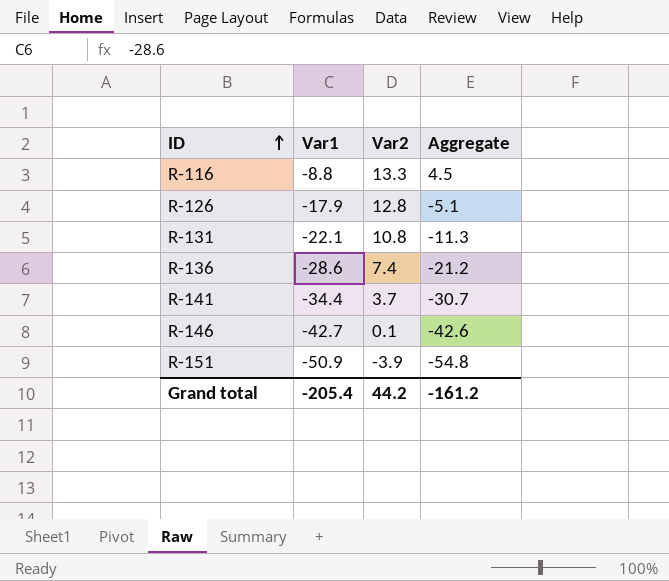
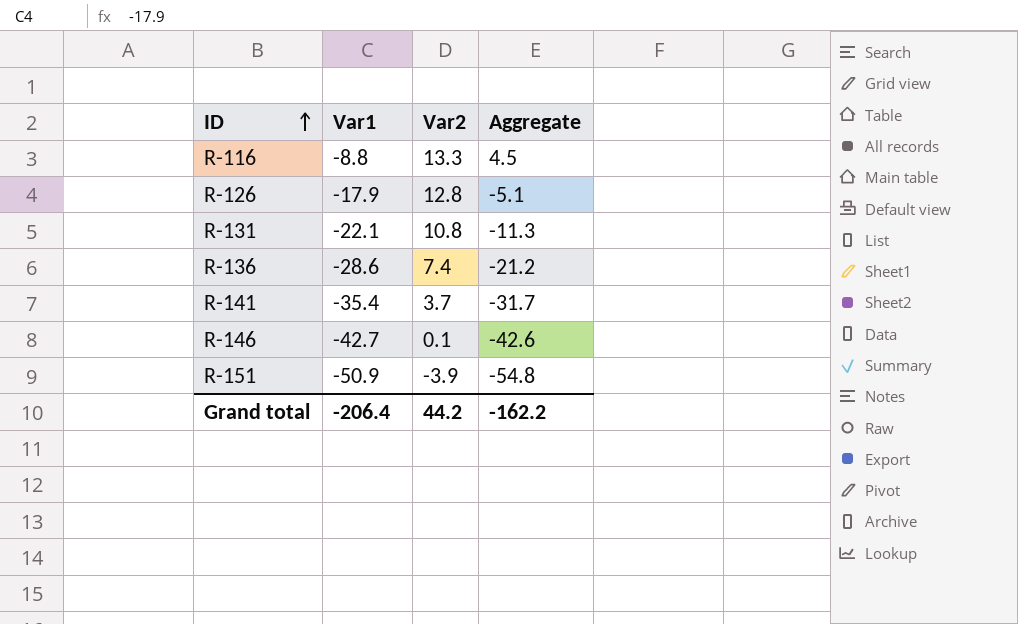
R-141 | Var1: -34.4 -> -35.4
R-141 | Aggregate: -30.7 -> -31.7
Grand total | Var1: -205.4 -> -206.4
Grand total | Aggregate: -161.2 -> -162.2

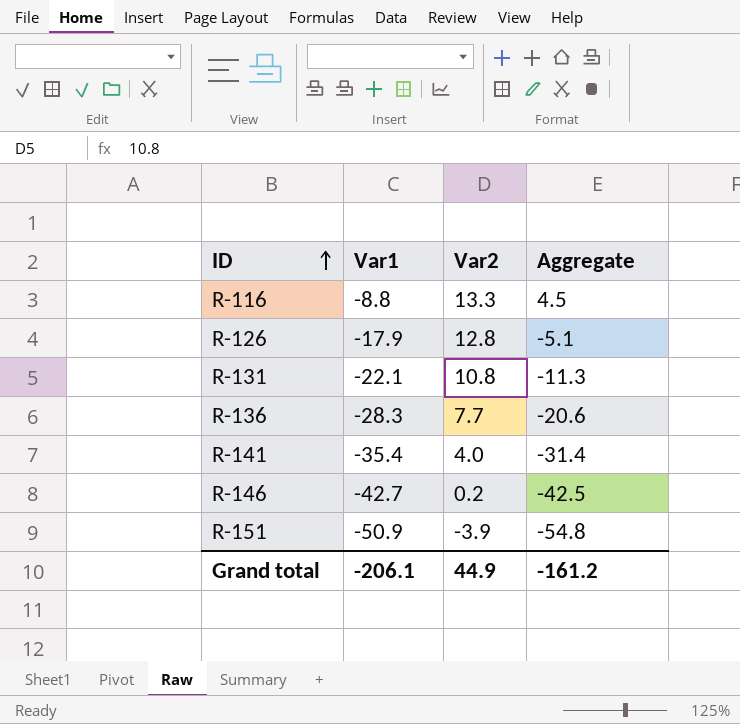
R-136 | Var1: -28.6 -> -28.3
R-136 | Var2: 7.4 -> 7.7
R-136 | Aggregate: -21.2 -> -20.6
R-141 | Var2: 3.7 -> 4.0
R-141 | Aggregate: -31.7 -> -31.4
R-146 | Var2: 0.1 -> 0.2
R-146 | Aggregate: -42.6 -> -42.5
Grand total | Var1: -206.4 -> -206.1
Grand total | Var2: 44.2 -> 44.9
Grand total | Aggregate: -162.2 -> -161.2

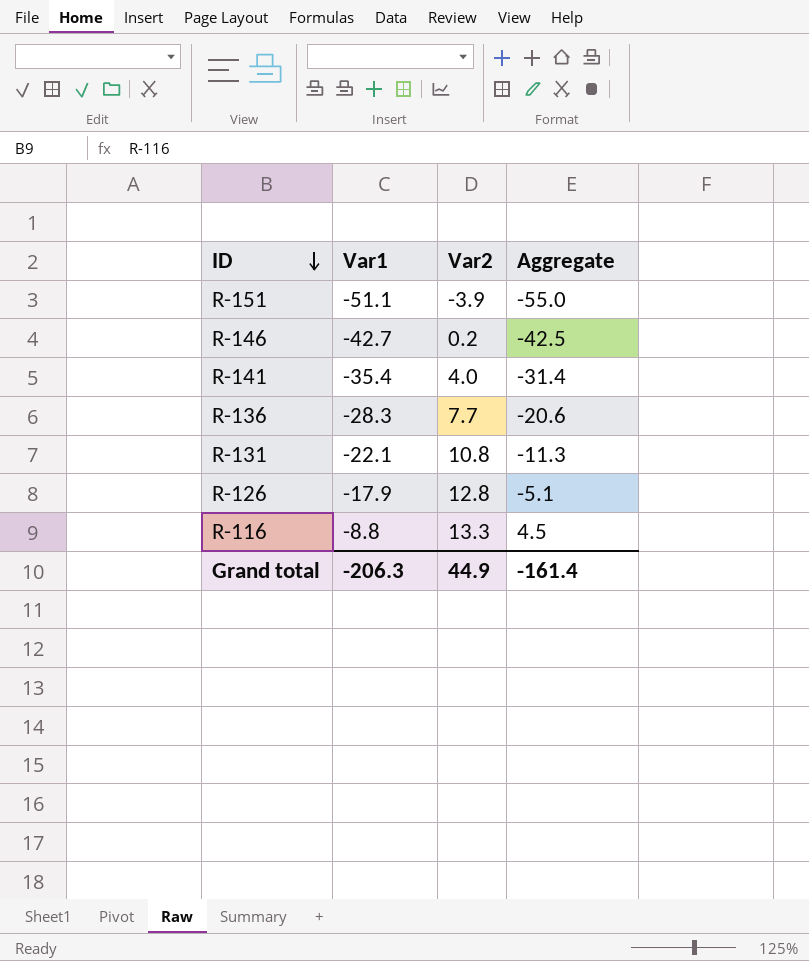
row order: ID ascending -> ID descending
R-151 | Var1: -50.9 -> -51.1
R-151 | Aggregate: -54.8 -> -55.0
Grand total | Var1: -206.1 -> -206.3
Grand total | Aggregate: -161.2 -> -161.4

